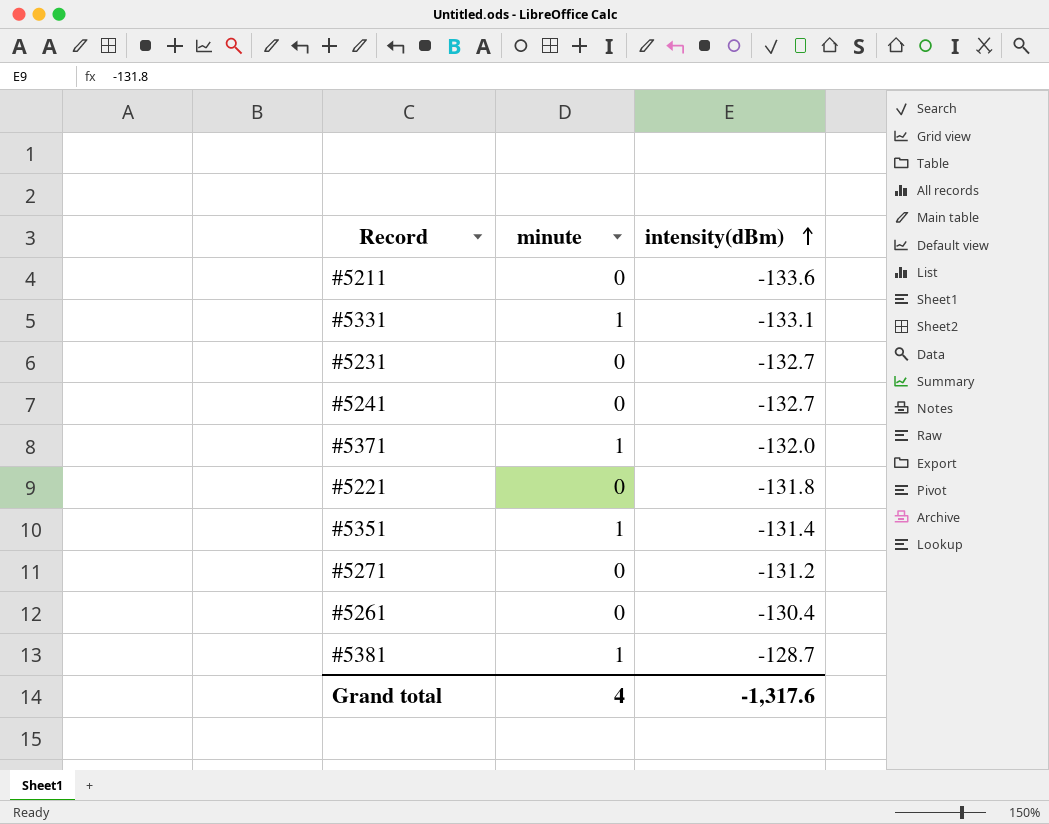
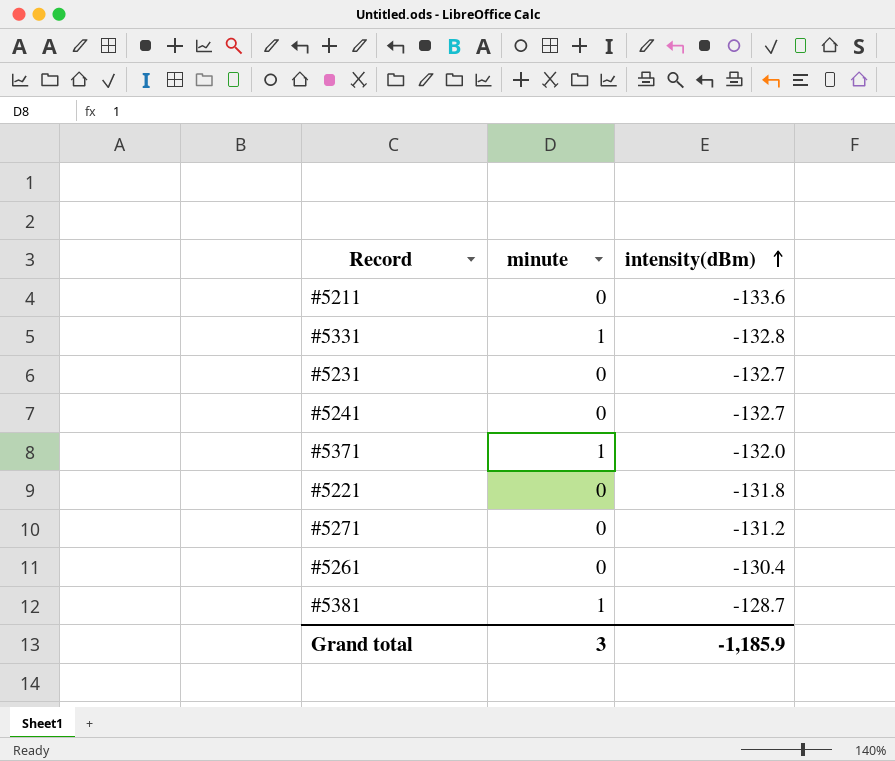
row #5351: 1 | -131.4 -> none
#5331 | intensity(dBm): -133.1 -> -132.8
Grand total | minute: 4 -> 3
Grand total | intensity(dBm): -1,317.6 -> -1,185.9

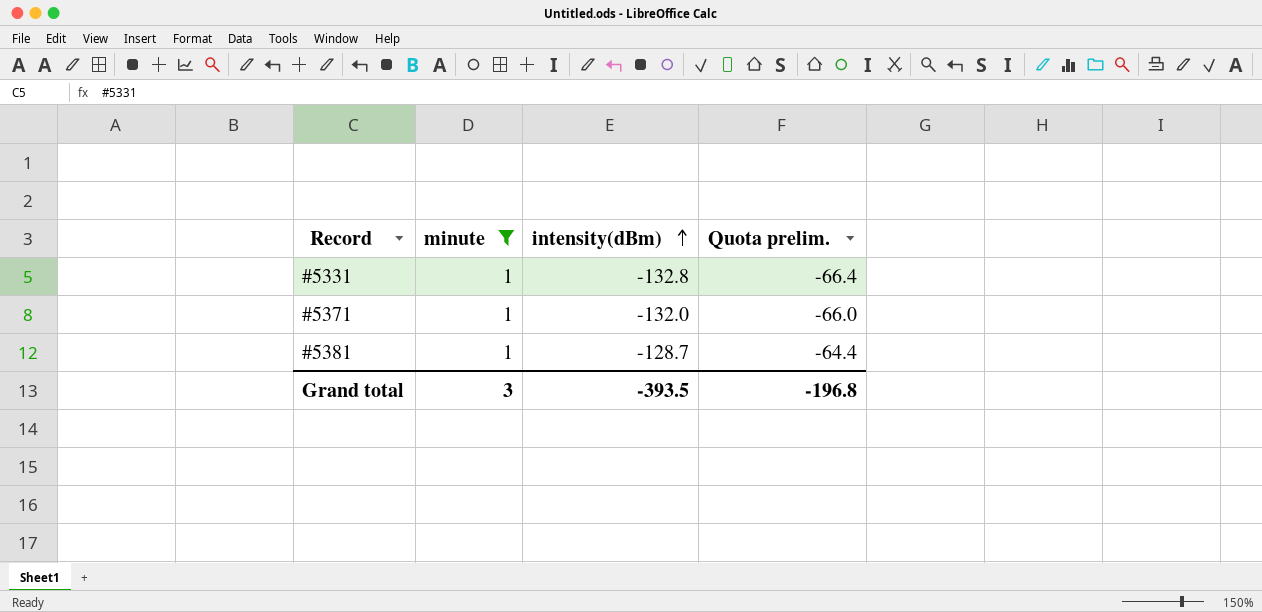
filter: none -> minute = 1
column Quota prelim. | formula: none -> [intensity(dBm)] * 0.5
Grand total | intensity(dBm): -1,185.9 -> -393.5

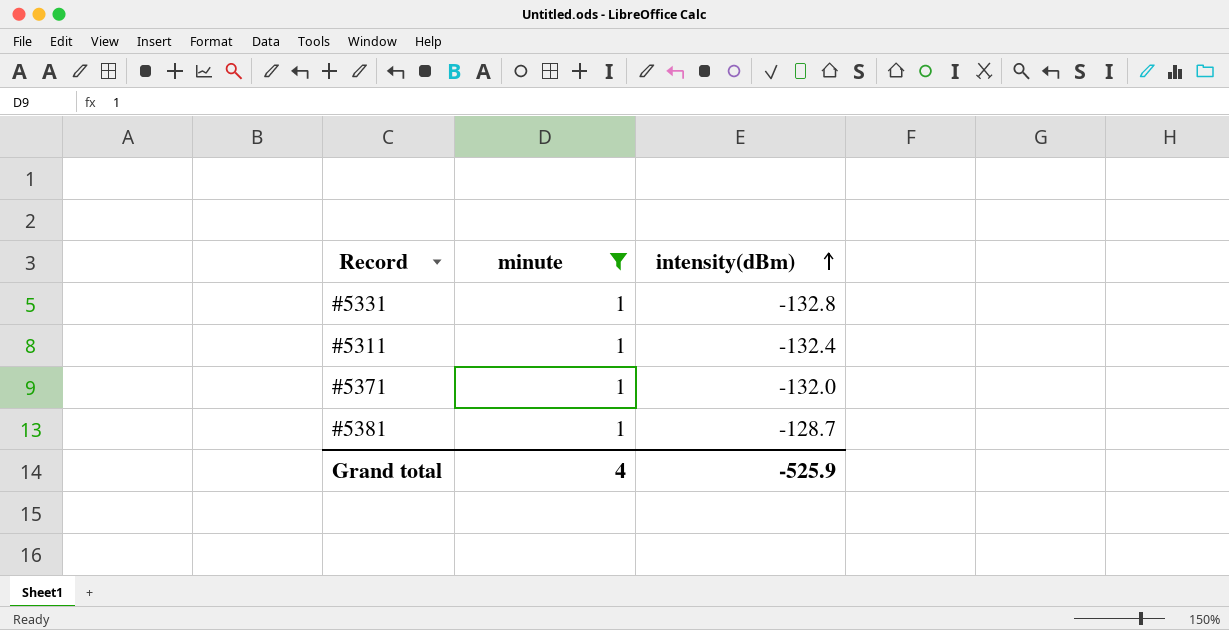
column Quota prelim. | formula: [intensity(dBm)] * 0.5 -> none
row #5311: none -> 1 | -132.4
Grand total | minute: 3 -> 4
Grand total | intensity(dBm): -393.5 -> -525.9

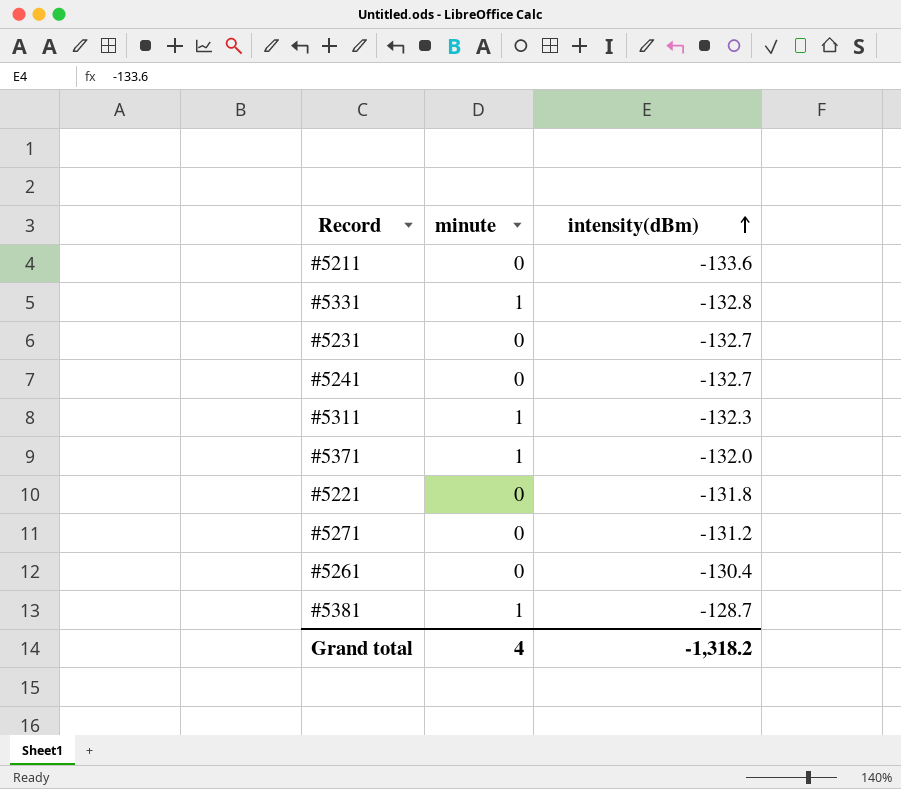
filter: minute = 1 -> none
#5311 | intensity(dBm): -132.4 -> -132.3
Grand total | intensity(dBm): -525.9 -> -1,318.2

